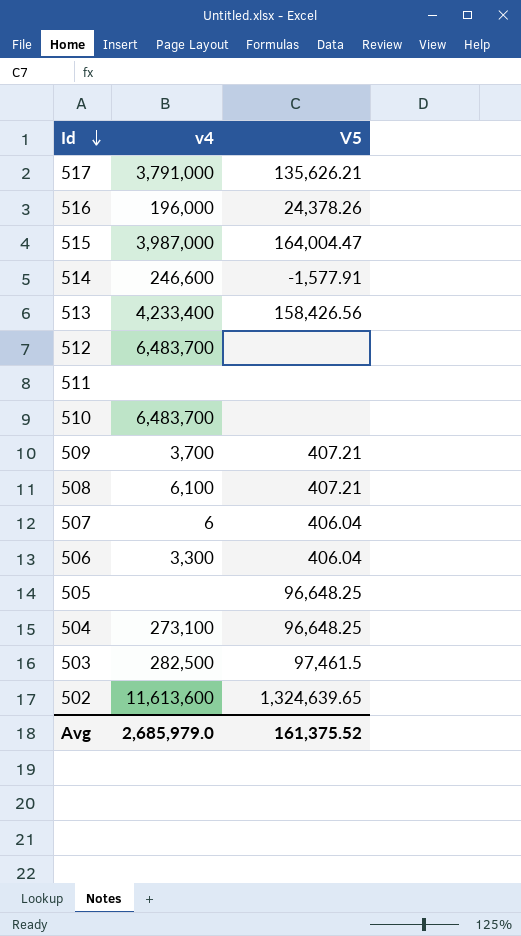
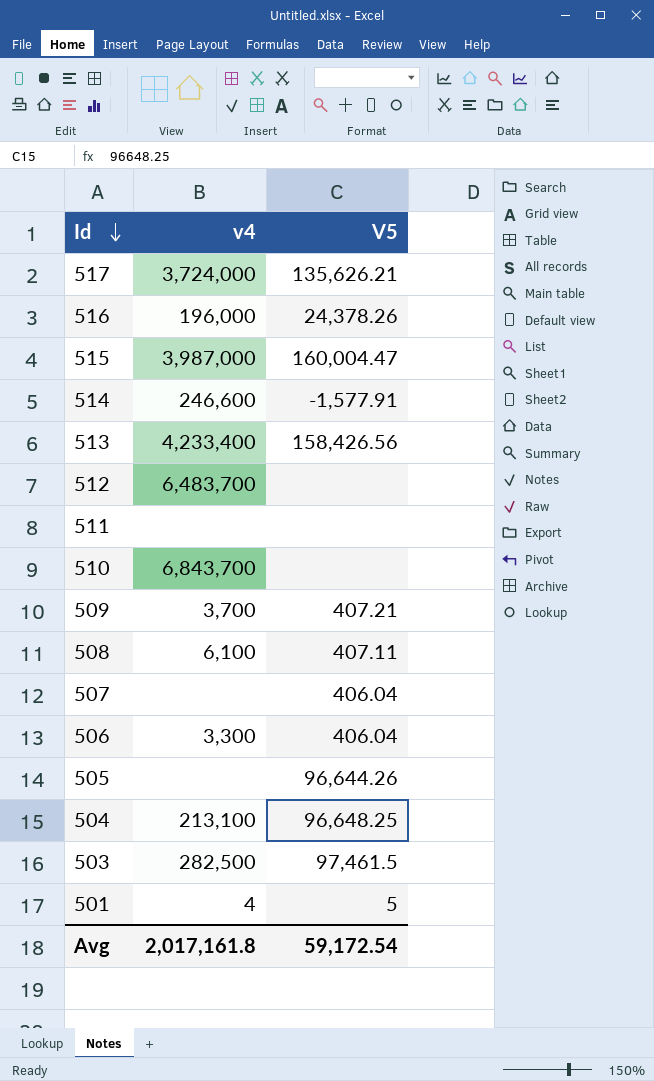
row 502: 11,613,600 | 1,324,639.65 -> none
517 | v4: 3,791,000 -> 3,724,000
515 | V5: 164,004.47 -> 160,004.47
510 | v4: 6,483,700 -> 6,843,700
508 | V5: 407.21 -> 407.11
507 | v4: 6 -> none
505 | V5: 96,648.25 -> 96,644.26
504 | v4: 273,100 -> 213,100
row 501: none -> 4 | 5
Avg | v4: 2,685,979.0 -> 2,017,161.8
Avg | V5: 161,375.52 -> 59,172.54

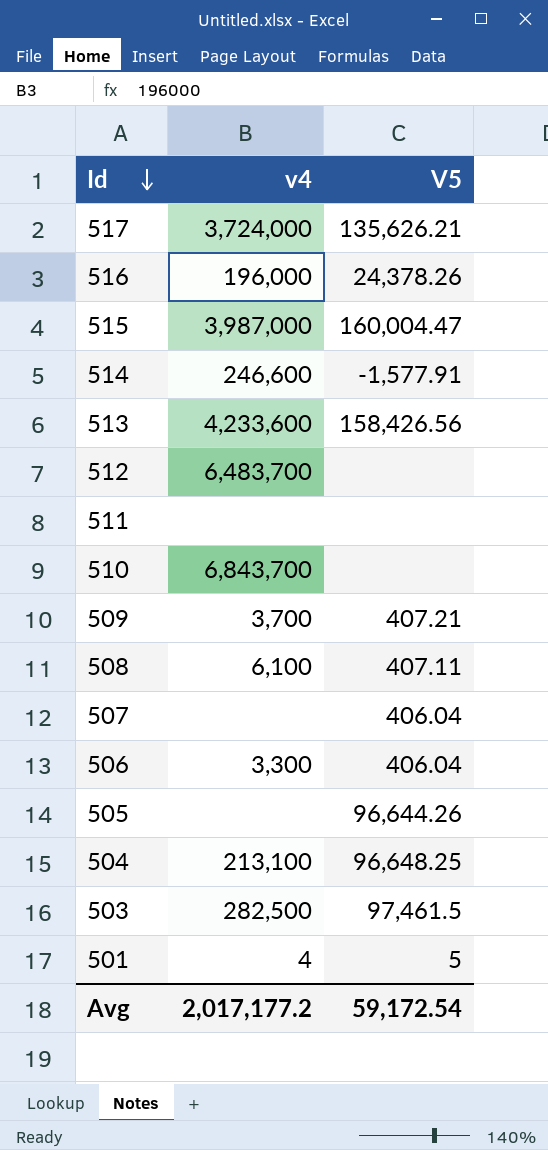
513 | v4: 4,233,400 -> 4,233,600
Avg | v4: 2,017,161.8 -> 2,017,177.2

